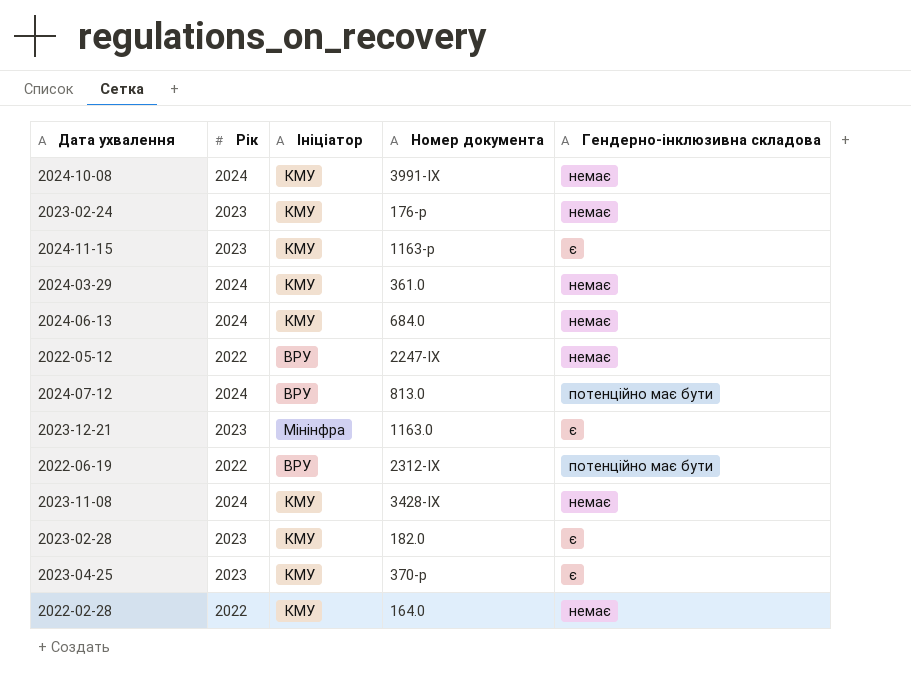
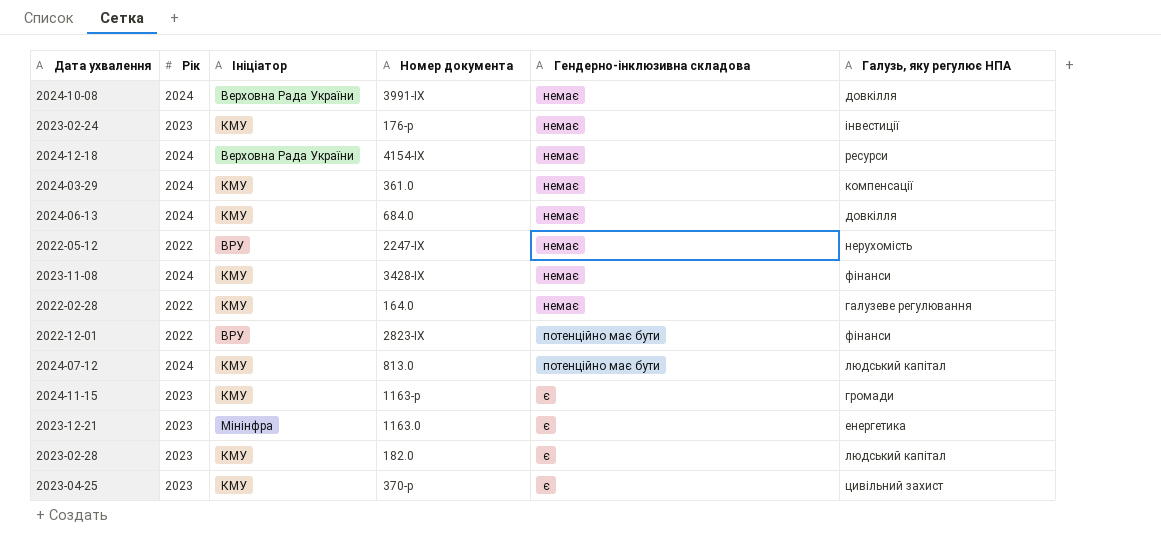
row order: none -> Гендерно-інклюзивна складова ascending
column Галузь, яку регулює НПА | position: none -> 6
row 2022-06-19: 2022 | ВРУ | 2312-IX | потенційно має бути -> none
2024-10-08 | Ініціатор: КМУ -> Верховна Рада України
row 2024-12-18: none -> 2024 | Верховна Рада України | 4154-IX | немає | ресурси
row 2022-12-01: none -> 2022 | ВРУ | 2823-IX | потенційно має бути | фінанси
2024-07-12 | Ініціатор: ВРУ -> КМУ

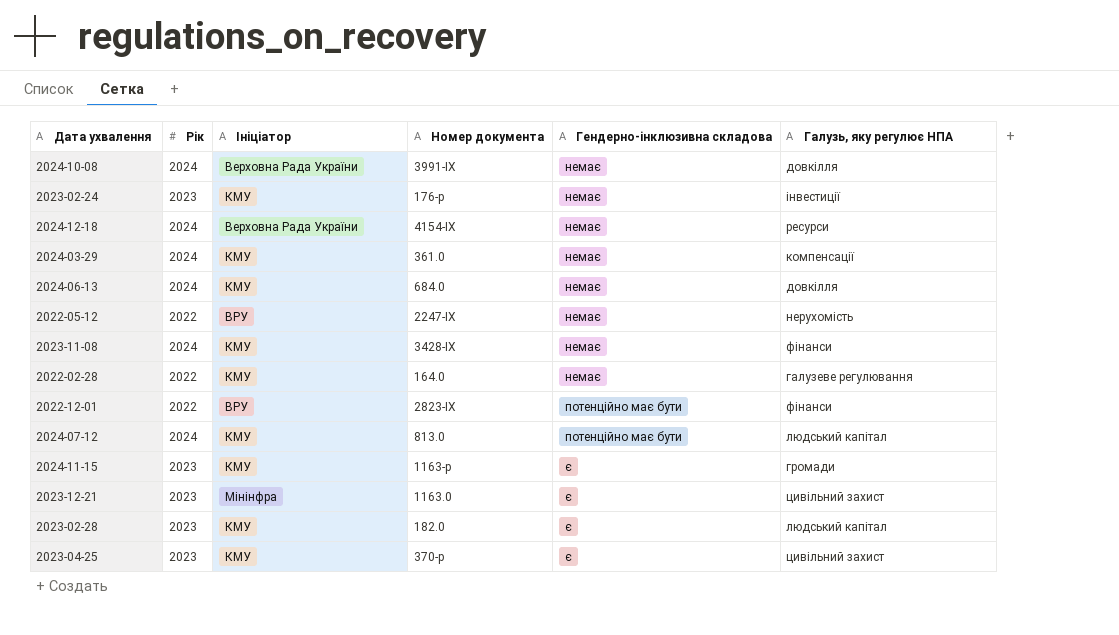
2023-12-21 | Галузь, яку регулює НПА: енергетика -> цивільний захист

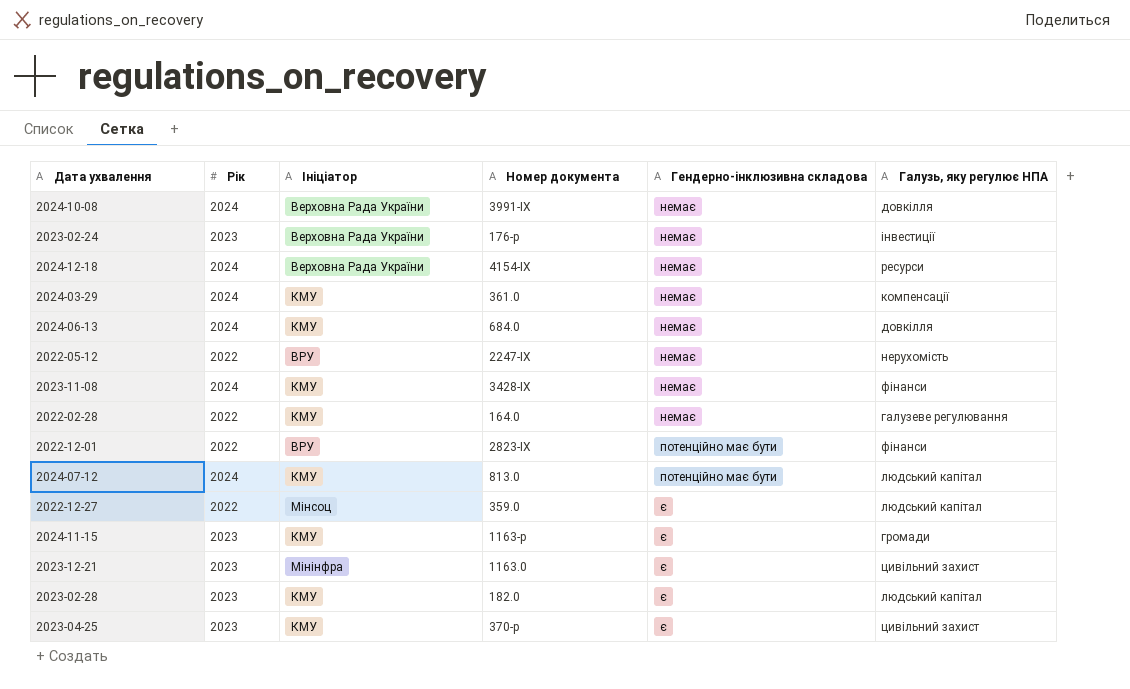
2023-02-24 | Ініціатор: КМУ -> Верховна Рада України
row 2022-12-27: none -> 2022 | Мінсоц | 359.0 | є | людський капітал

